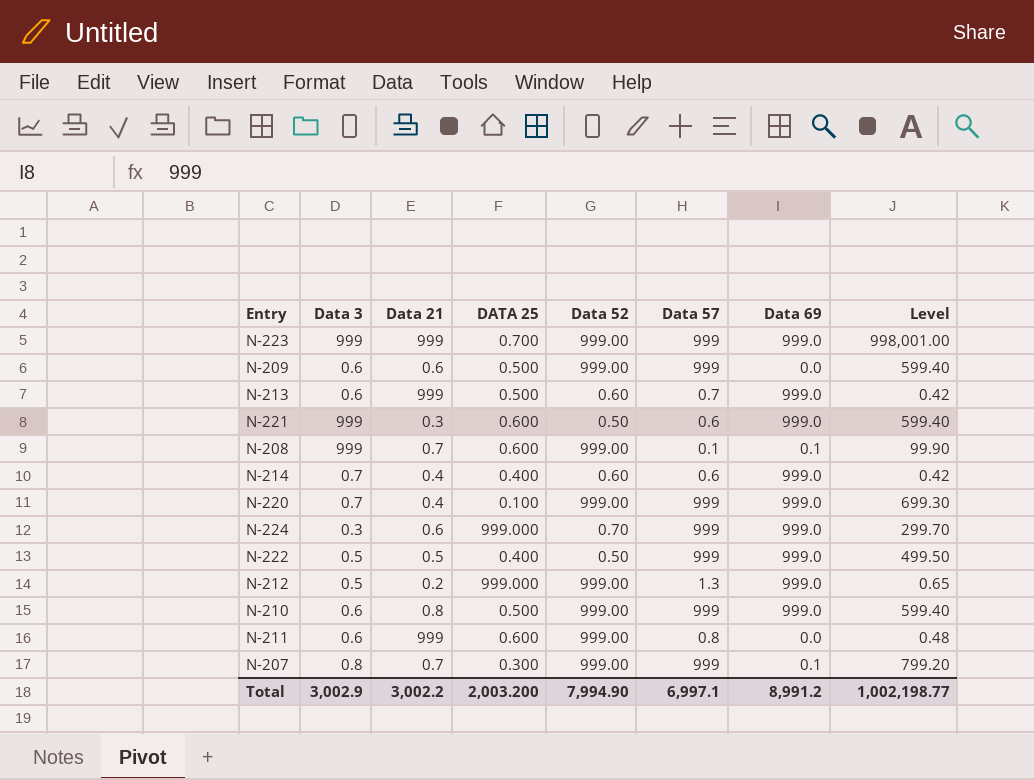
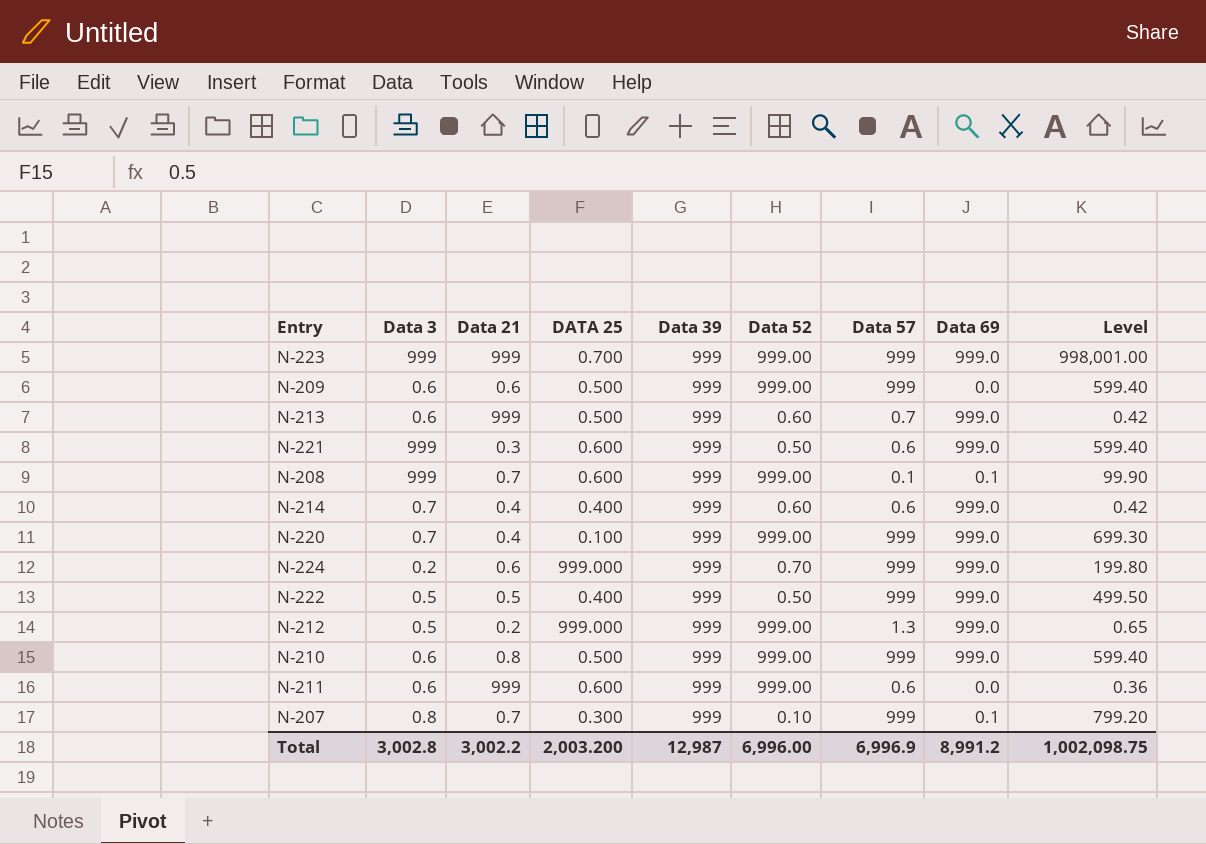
column Data 39 | position: none -> 5
N-224 | Data 3: 0.3 -> 0.2
N-224 | Level: 299.70 -> 199.80
N-211 | Data 57: 0.8 -> 0.6
N-211 | Level: 0.48 -> 0.36
N-207 | Data 52: 999.00 -> 0.10
Total | Data 3: 3,002.9 -> 3,002.8
Total | Data 52: 7,994.90 -> 6,996.00
Total | Data 57: 6,997.1 -> 6,996.9
Total | Level: 1,002,198.77 -> 1,002,098.75

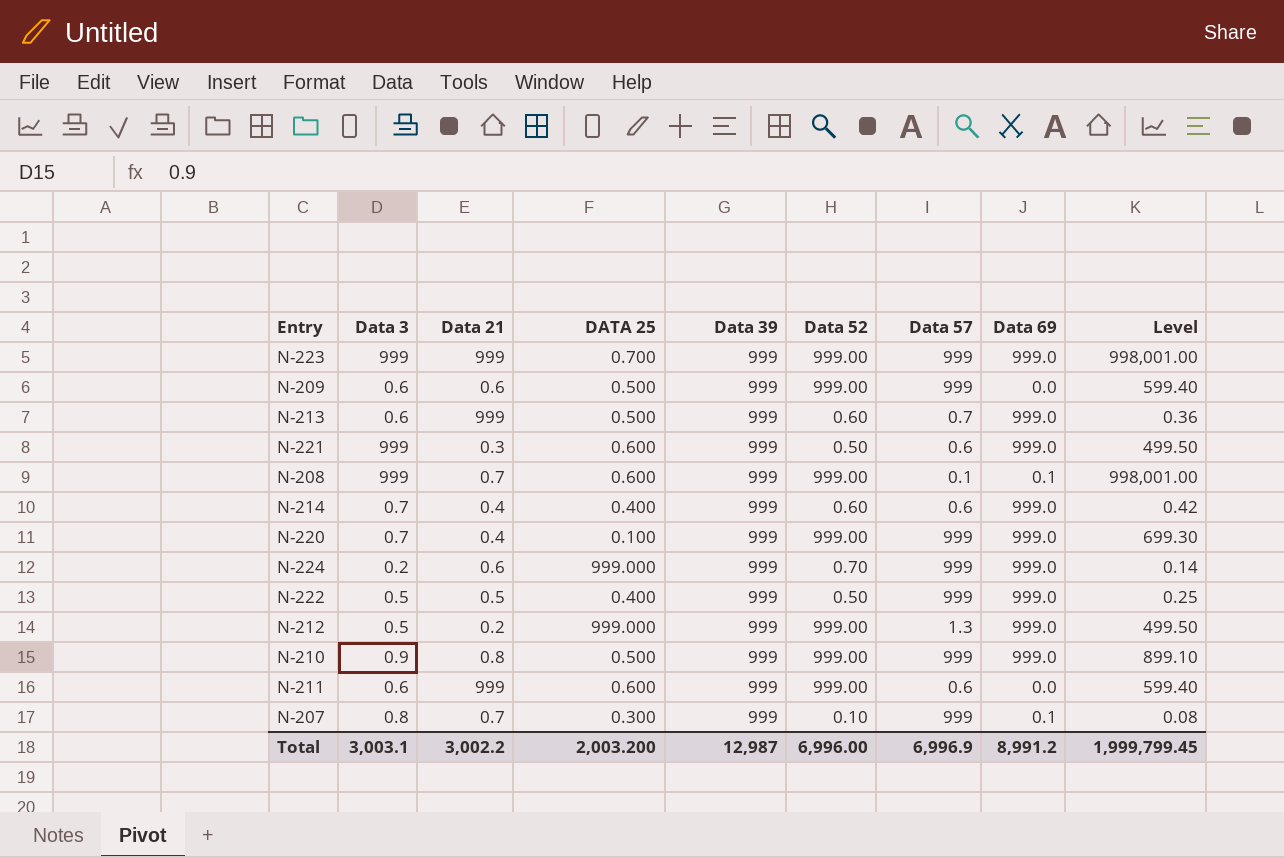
column Level | formula: [Data 3] * [Data 57] -> [Data 3] * [Data 52]
N-210 | Data 3: 0.6 -> 0.9
Total | Data 3: 3,002.8 -> 3,003.1
Total | Level: 1,002,098.75 -> 1,999,799.45

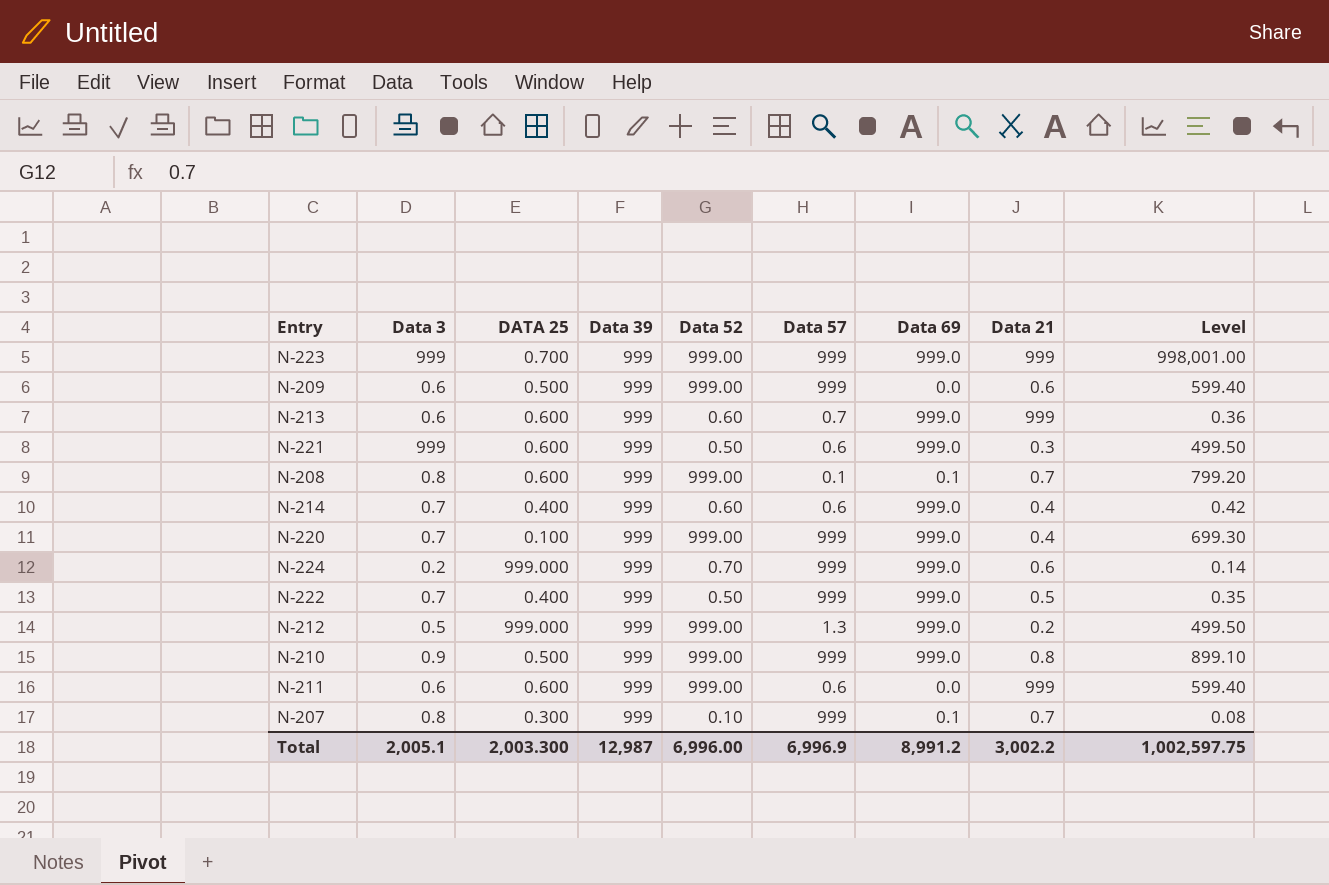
column Data 21 | position: 3 -> 8
N-213 | DATA 25: 0.500 -> 0.600
N-208 | Data 3: 999 -> 0.8
N-208 | Level: 998,001.00 -> 799.20
N-222 | Data 3: 0.5 -> 0.7
N-222 | Level: 0.25 -> 0.35
Total | Data 3: 3,003.1 -> 2,005.1
Total | DATA 25: 2,003.200 -> 2,003.300
Total | Level: 1,999,799.45 -> 1,002,597.75

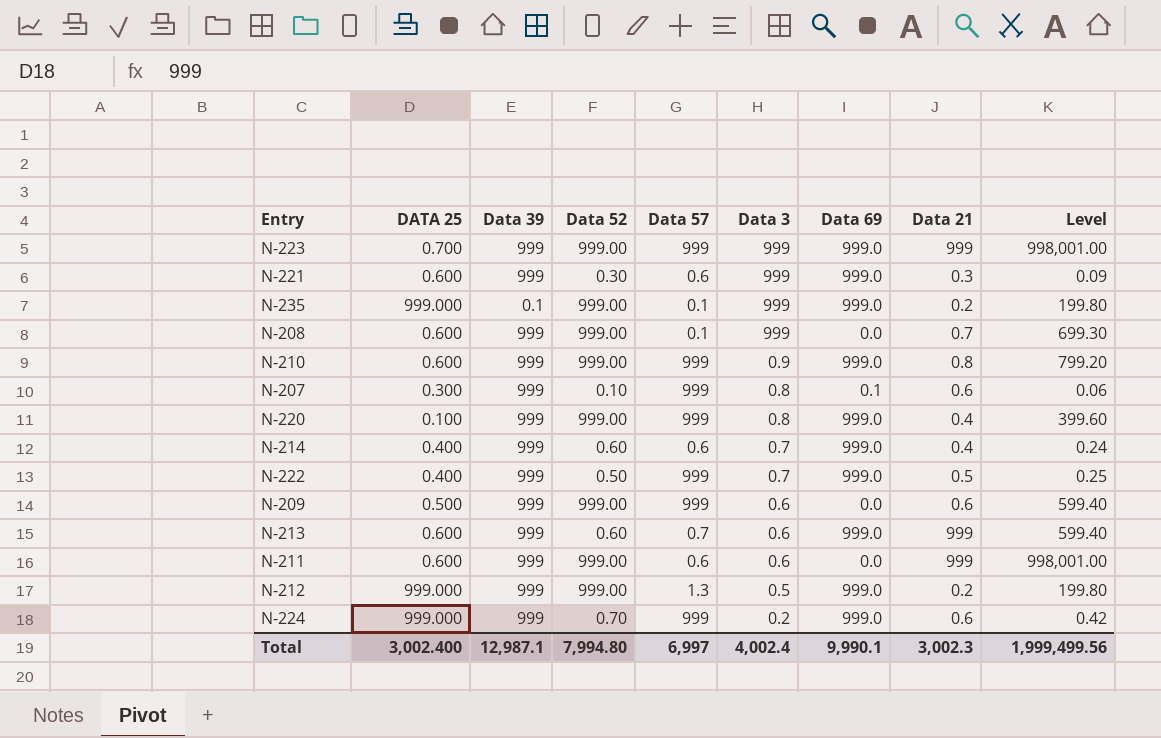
row order: none -> Data 3 descending
column Data 3 | position: 2 -> 6
column Level | formula: [Data 3] * [Data 52] -> [Data 52] * [Data 21]
N-221 | Data 52: 0.50 -> 0.30
row N-235: none -> 999.000 | 0.1 | 999.00 | 0.1 | 999 | 999.0 | 0.2 | 199.80
N-208 | Data 3: 0.8 -> 999
N-208 | Data 69: 0.1 -> 0.0
N-210 | DATA 25: 0.500 -> 0.600
N-207 | Data 21: 0.7 -> 0.6
N-220 | Data 3: 0.7 -> 0.8
Total | DATA 25: 2,003.300 -> 3,002.400
Total | Data 39: 12,987 -> 12,987.1
Total | Data 52: 6,996.00 -> 7,994.80
Total | Data 57: 6,996.9 -> 6,997
Total | Data 3: 2,005.1 -> 4,002.4
Total | Data 69: 8,991.2 -> 9,990.1
Total | Data 21: 3,002.2 -> 3,002.3
Total | Level: 1,002,597.75 -> 1,999,499.56

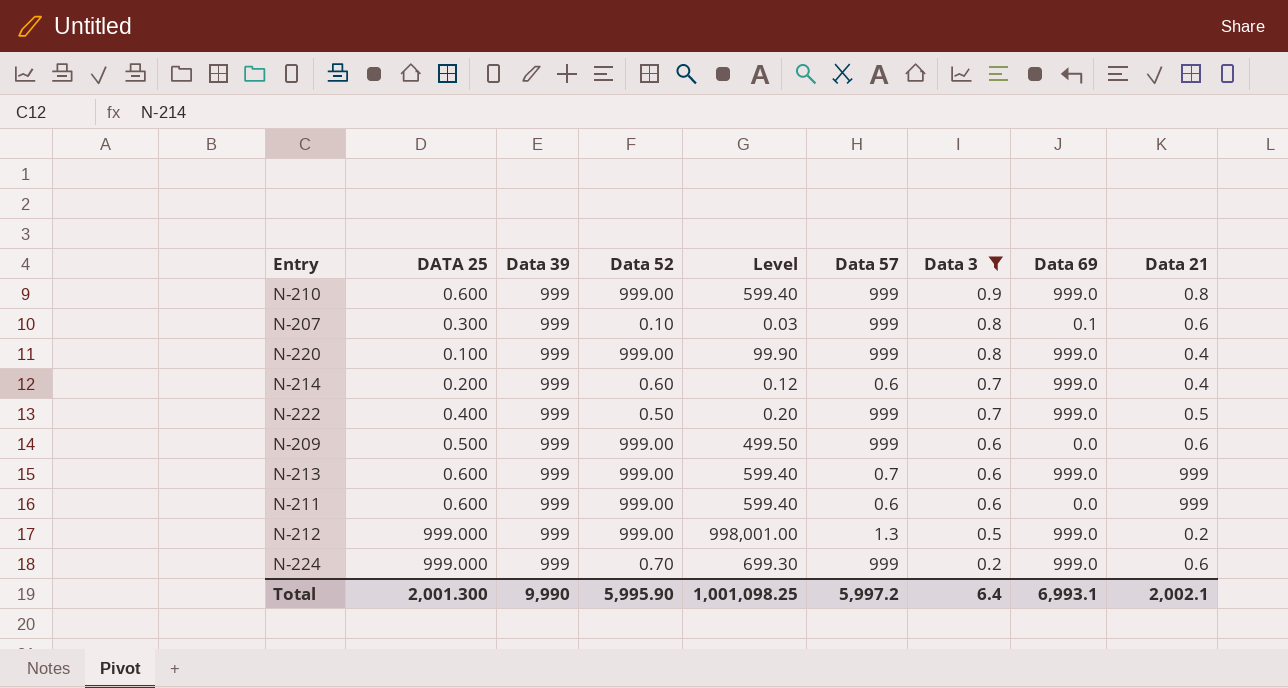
filter: none -> Data 3 != 999
column Level | formula: [Data 52] * [Data 21] -> [DATA 25] * [Data 52]
column Level | position: 9 -> 5
N-214 | DATA 25: 0.400 -> 0.200
N-213 | Data 52: 0.60 -> 999.00
Total | DATA 25: 3,002.400 -> 2,001.300
Total | Data 39: 12,987.1 -> 9,990
Total | Data 52: 7,994.80 -> 5,995.90
Total | Level: 1,999,499.56 -> 1,001,098.25
Total | Data 57: 6,997 -> 5,997.2
Total | Data 3: 4,002.4 -> 6.4
Total | Data 69: 9,990.1 -> 6,993.1
Total | Data 21: 3,002.3 -> 2,002.1

